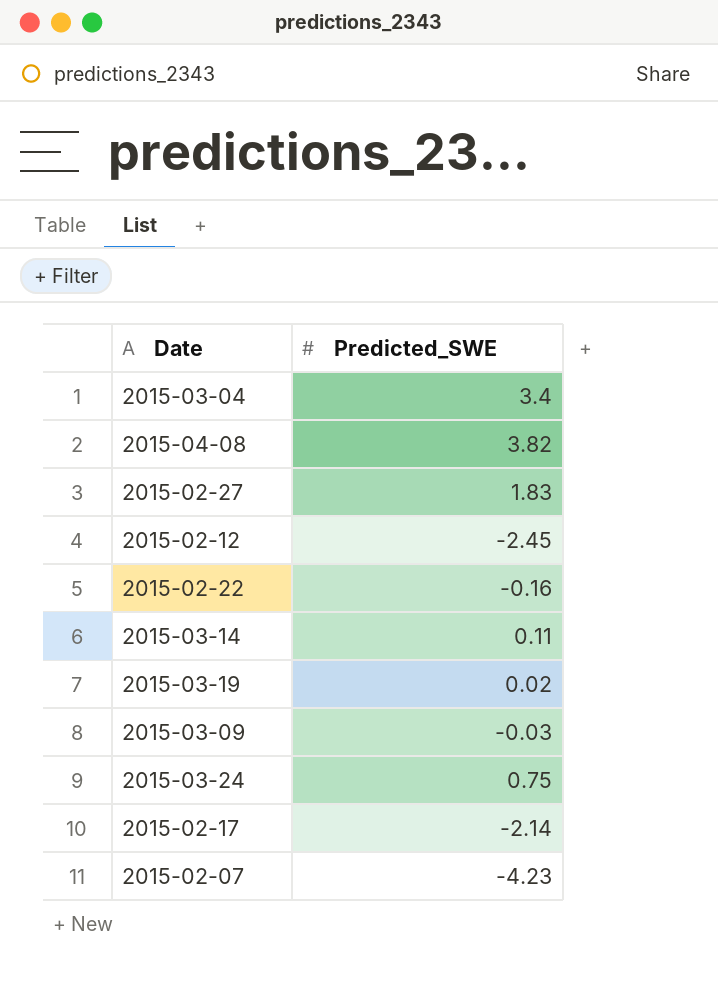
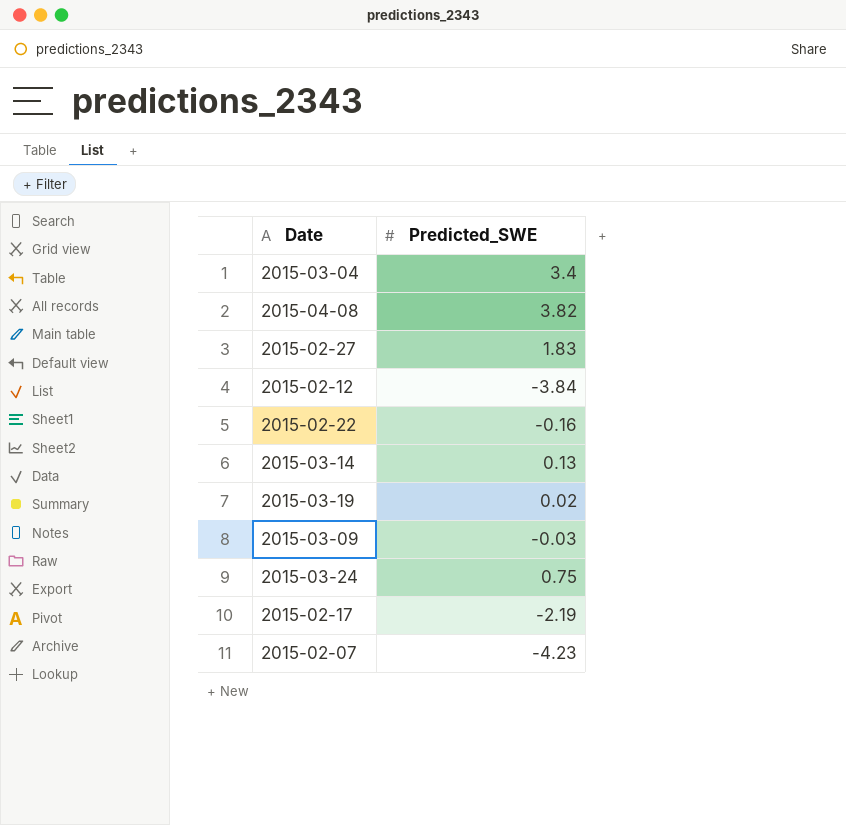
2015-02-12 | Predicted_SWE: -2.45 -> -3.84
2015-03-14 | Predicted_SWE: 0.11 -> 0.13
2015-02-17 | Predicted_SWE: -2.14 -> -2.19

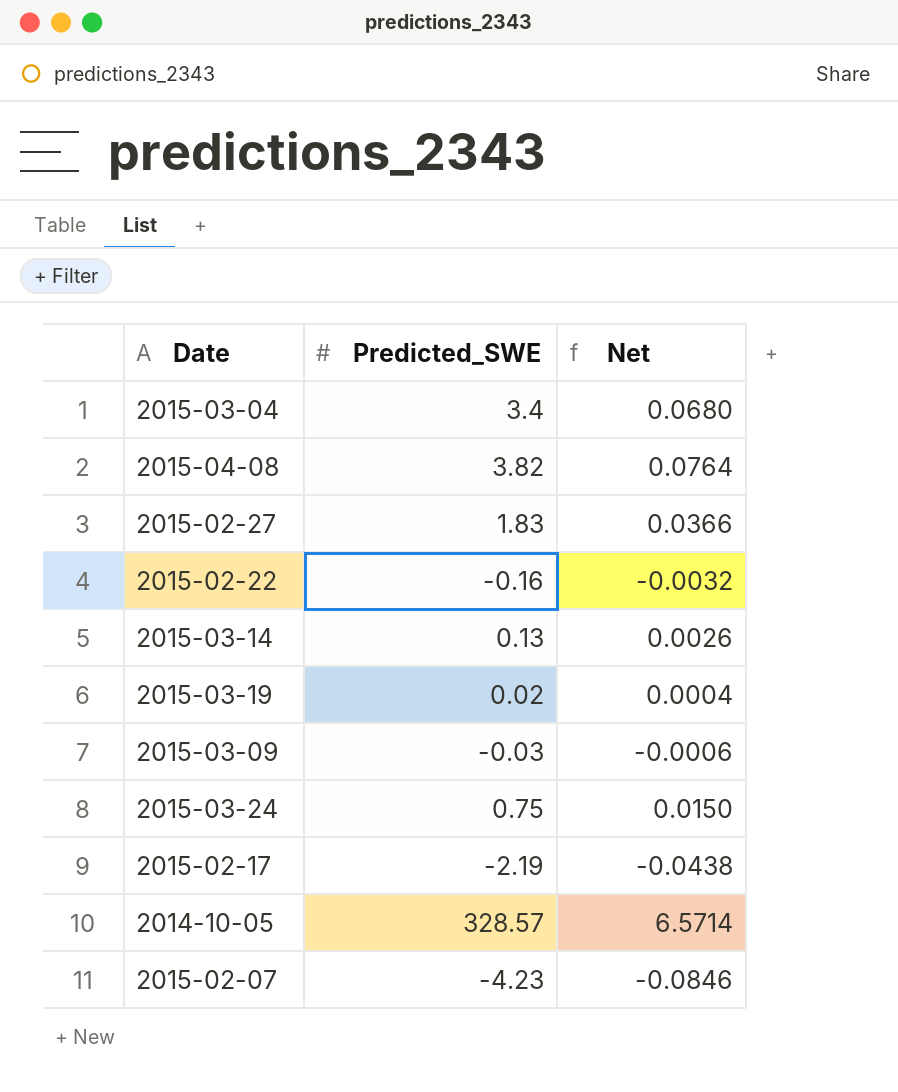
column Net | formula: none -> [Predicted_SWE] * 0.02
row 2015-02-12: -3.84 -> none
row 2014-10-05: none -> 328.57 | 6.5714

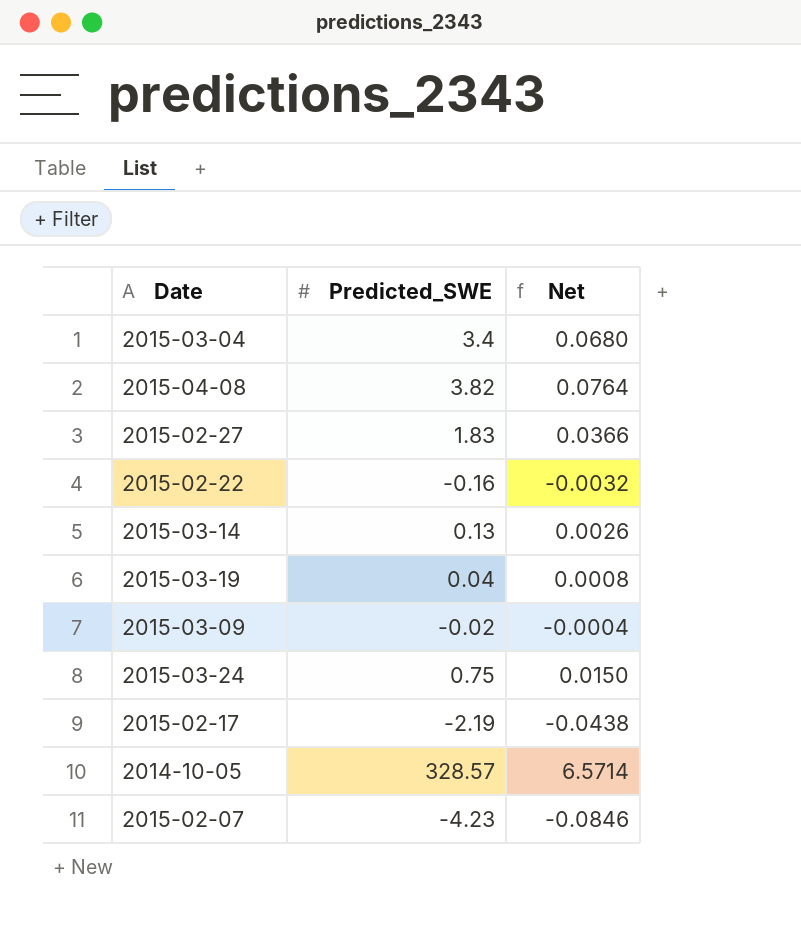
2015-03-19 | Predicted_SWE: 0.02 -> 0.04
2015-03-19 | Net: 0.0004 -> 0.0008
2015-03-09 | Predicted_SWE: -0.03 -> -0.02
2015-03-09 | Net: -0.0006 -> -0.0004

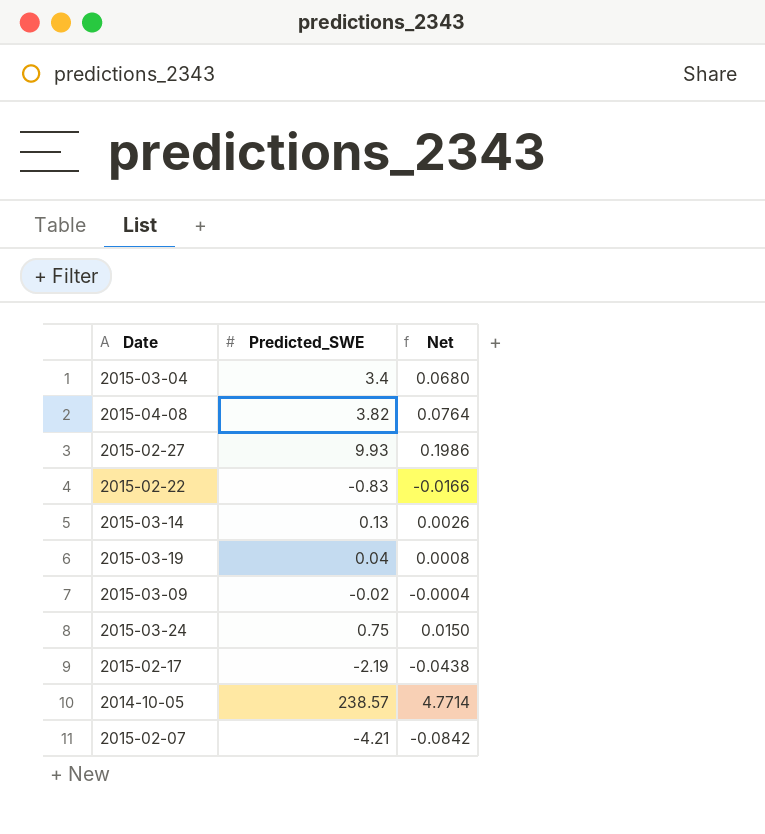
2015-02-27 | Predicted_SWE: 1.83 -> 9.93
2015-02-27 | Net: 0.0366 -> 0.1986
2015-02-22 | Predicted_SWE: -0.16 -> -0.83
2015-02-22 | Net: -0.0032 -> -0.0166
2014-10-05 | Predicted_SWE: 328.57 -> 238.57
2014-10-05 | Net: 6.5714 -> 4.7714
2015-02-07 | Predicted_SWE: -4.23 -> -4.21
2015-02-07 | Net: -0.0846 -> -0.0842

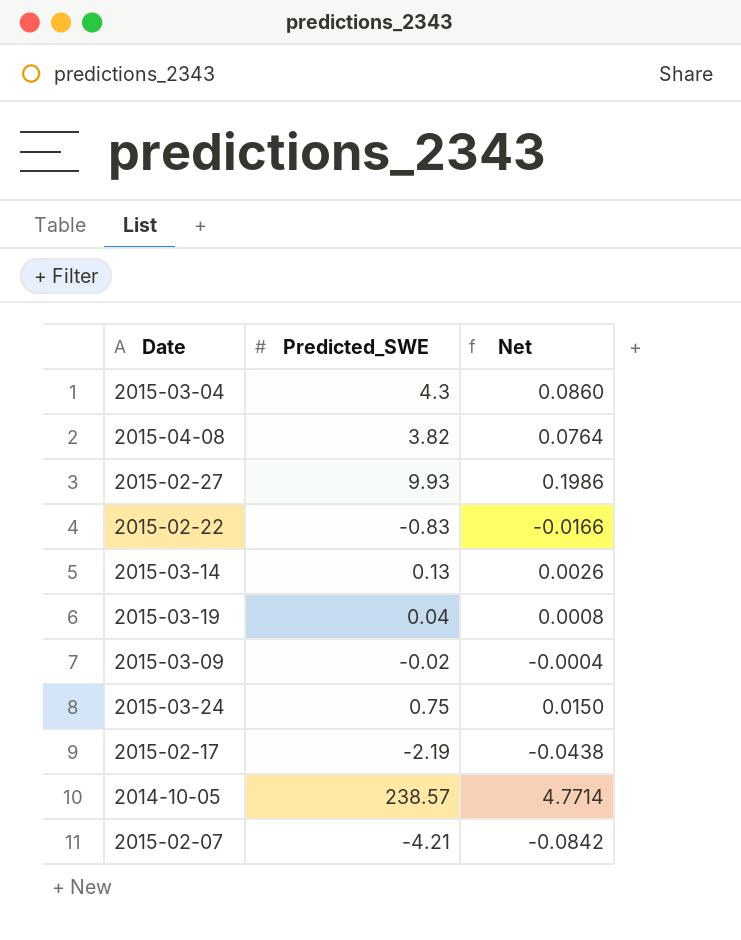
2015-03-04 | Predicted_SWE: 3.4 -> 4.3
2015-03-04 | Net: 0.0680 -> 0.0860

